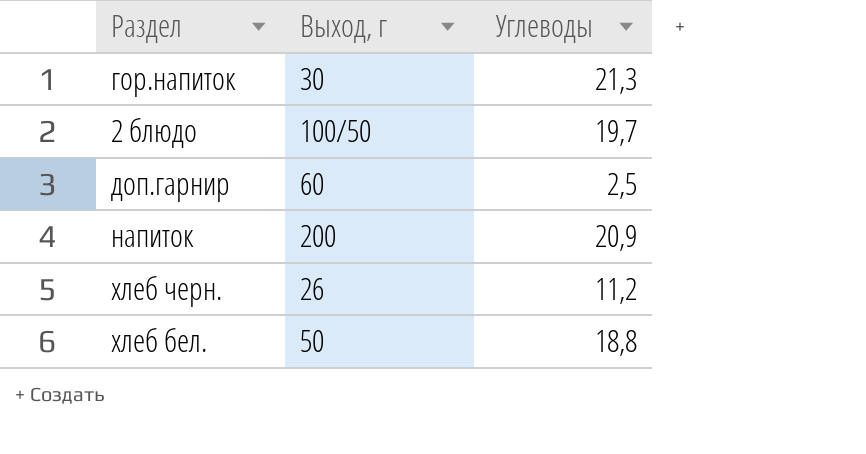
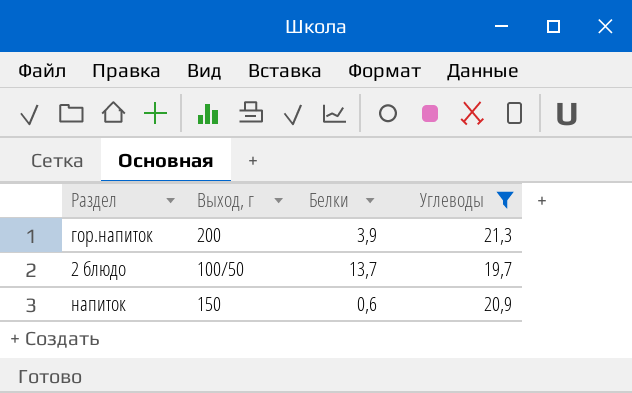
filter: none -> Углеводы >= 19,7
column Белки | position: none -> 3
гор.напиток | Выход, г: 30 -> 200
напиток | Выход, г: 200 -> 150

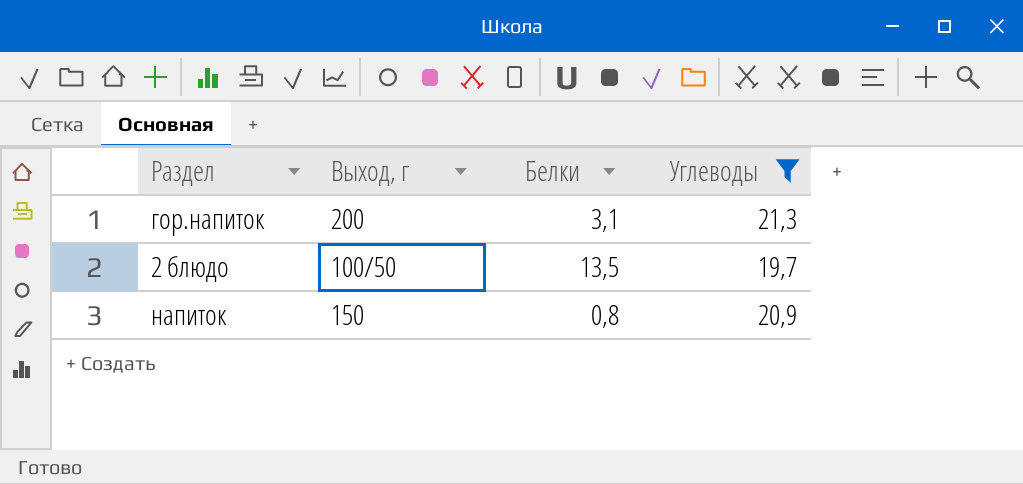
гор.напиток | Белки: 3,9 -> 3,1
2 блюдо | Белки: 13,7 -> 13,5
напиток | Белки: 0,6 -> 0,8

